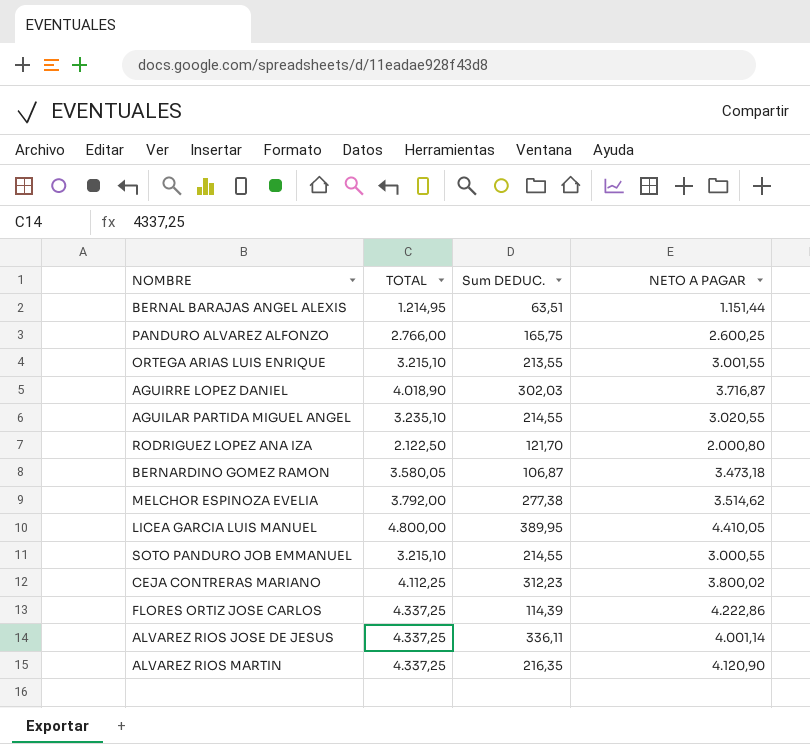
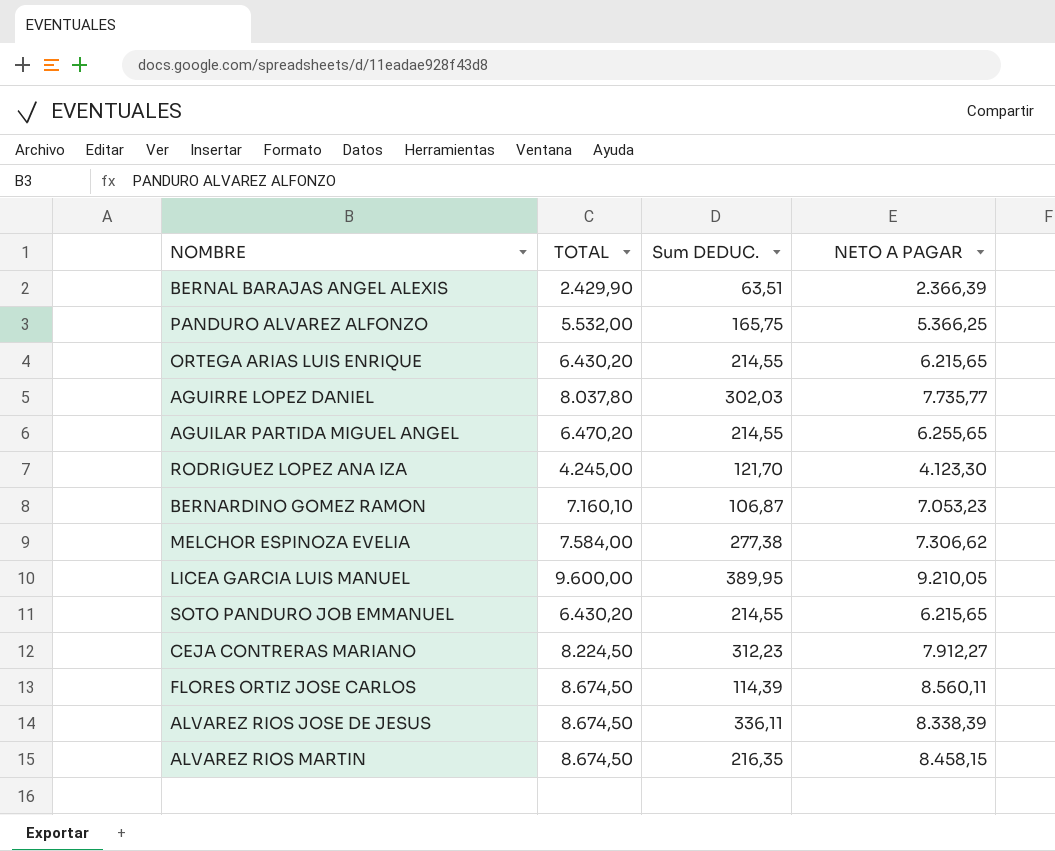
BERNAL BARAJAS ANGEL ALEXIS | TOTAL: 1.214,95 -> 2.429,90
BERNAL BARAJAS ANGEL ALEXIS | NETO A PAGAR: 1.151,44 -> 2.366,39
PANDURO ALVAREZ ALFONZO | TOTAL: 2.766,00 -> 5.532,00
PANDURO ALVAREZ ALFONZO | NETO A PAGAR: 2.600,25 -> 5.366,25
ORTEGA ARIAS LUIS ENRIQUE | TOTAL: 3.215,10 -> 6.430,20
ORTEGA ARIAS LUIS ENRIQUE | Sum DEDUC.: 213,55 -> 214,55
ORTEGA ARIAS LUIS ENRIQUE | NETO A PAGAR: 3.001,55 -> 6.215,65
AGUIRRE LOPEZ DANIEL | TOTAL: 4.018,90 -> 8.037,80
AGUIRRE LOPEZ DANIEL | NETO A PAGAR: 3.716,87 -> 7.735,77
AGUILAR PARTIDA MIGUEL ANGEL | TOTAL: 3.235,10 -> 6.470,20
AGUILAR PARTIDA MIGUEL ANGEL | NETO A PAGAR: 3.020,55 -> 6.255,65
RODRIGUEZ LOPEZ ANA IZA | TOTAL: 2.122,50 -> 4.245,00
RODRIGUEZ LOPEZ ANA IZA | NETO A PAGAR: 2.000,80 -> 4.123,30
BERNARDINO GOMEZ RAMON | TOTAL: 3.580,05 -> 7.160,10
BERNARDINO GOMEZ RAMON | NETO A PAGAR: 3.473,18 -> 7.053,23
MELCHOR ESPINOZA EVELIA | TOTAL: 3.792,00 -> 7.584,00
MELCHOR ESPINOZA EVELIA | NETO A PAGAR: 3.514,62 -> 7.306,62
LICEA GARCIA LUIS MANUEL | TOTAL: 4.800,00 -> 9.600,00
LICEA GARCIA LUIS MANUEL | NETO A PAGAR: 4.410,05 -> 9.210,05
SOTO PANDURO JOB EMMANUEL | TOTAL: 3.215,10 -> 6.430,20
SOTO PANDURO JOB EMMANUEL | NETO A PAGAR: 3.000,55 -> 6.215,65
CEJA CONTRERAS MARIANO | TOTAL: 4.112,25 -> 8.224,50
CEJA CONTRERAS MARIANO | NETO A PAGAR: 3.800,02 -> 7.912,27
FLORES ORTIZ JOSE CARLOS | TOTAL: 4.337,25 -> 8.674,50
FLORES ORTIZ JOSE CARLOS | NETO A PAGAR: 4.222,86 -> 8.560,11
ALVAREZ RIOS JOSE DE JESUS | TOTAL: 4.337,25 -> 8.674,50
ALVAREZ RIOS JOSE DE JESUS | NETO A PAGAR: 4.001,14 -> 8.338,39
ALVAREZ RIOS MARTIN | TOTAL: 4.337,25 -> 8.674,50
ALVAREZ RIOS MARTIN | NETO A PAGAR: 4.120,90 -> 8.458,15

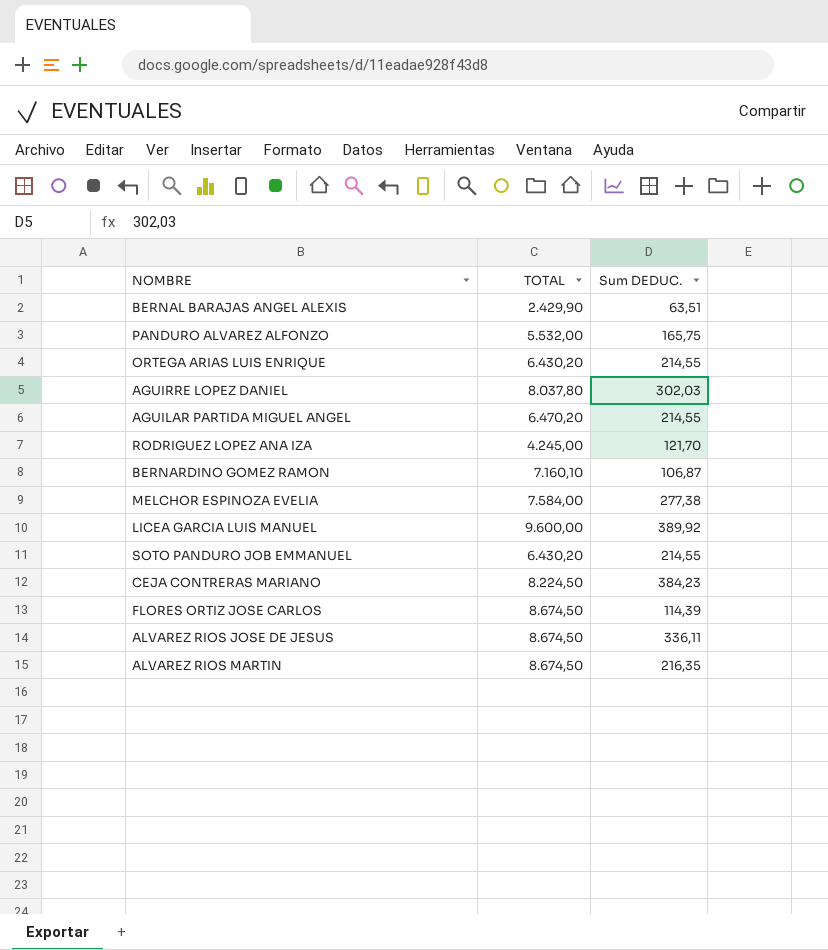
column NETO A PAGAR | formula: [TOTAL] - [Sum DEDUC.] -> none
LICEA GARCIA LUIS MANUEL | Sum DEDUC.: 389,95 -> 389,92
CEJA CONTRERAS MARIANO | Sum DEDUC.: 312,23 -> 384,23

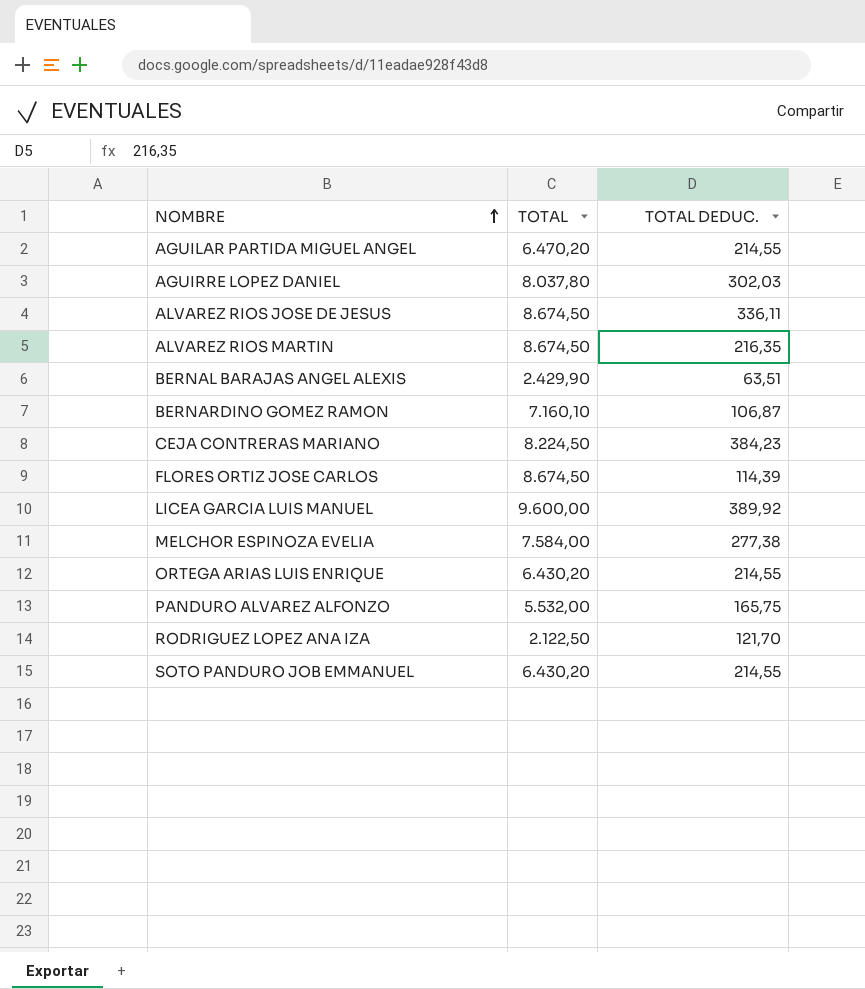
row order: none -> NOMBRE ascending
column name: Sum DEDUC. -> TOTAL DEDUC.
RODRIGUEZ LOPEZ ANA IZA | TOTAL: 4.245,00 -> 2.122,50

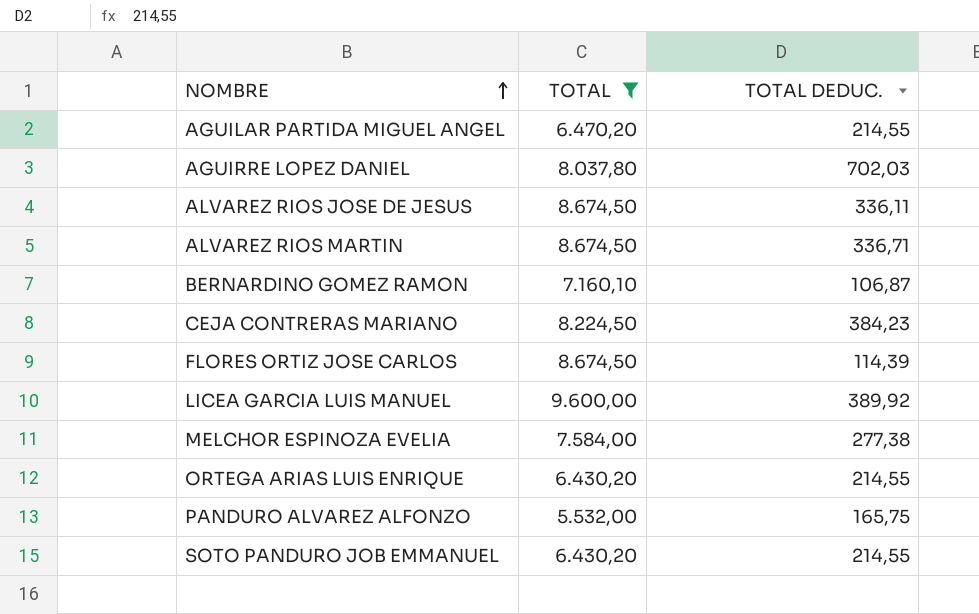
filter: none -> TOTAL >= 5.532,00
AGUIRRE LOPEZ DANIEL | TOTAL DEDUC.: 302,03 -> 702,03
ALVAREZ RIOS MARTIN | TOTAL DEDUC.: 216,35 -> 336,71

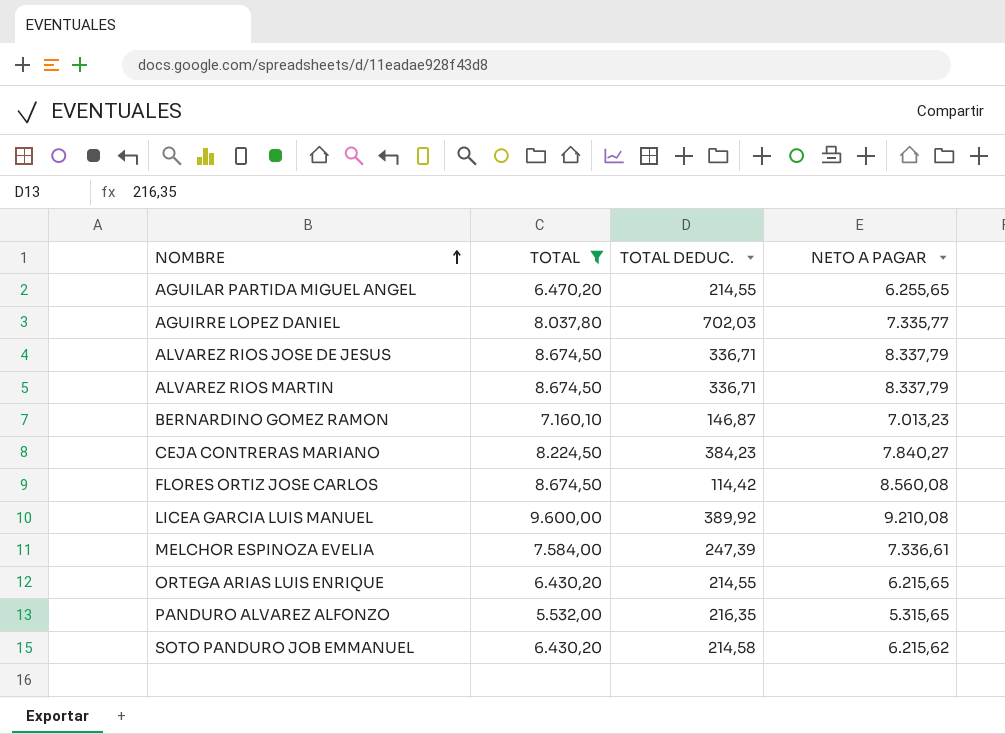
column NETO A PAGAR | formula: none -> [TOTAL] - [TOTAL DEDUC.]
ALVAREZ RIOS JOSE DE JESUS | TOTAL DEDUC.: 336,11 -> 336,71
BERNARDINO GOMEZ RAMON | TOTAL DEDUC.: 106,87 -> 146,87
FLORES ORTIZ JOSE CARLOS | TOTAL DEDUC.: 114,39 -> 114,42
MELCHOR ESPINOZA EVELIA | TOTAL DEDUC.: 277,38 -> 247,39
PANDURO ALVAREZ ALFONZO | TOTAL DEDUC.: 165,75 -> 216,35
SOTO PANDURO JOB EMMANUEL | TOTAL DEDUC.: 214,55 -> 214,58

